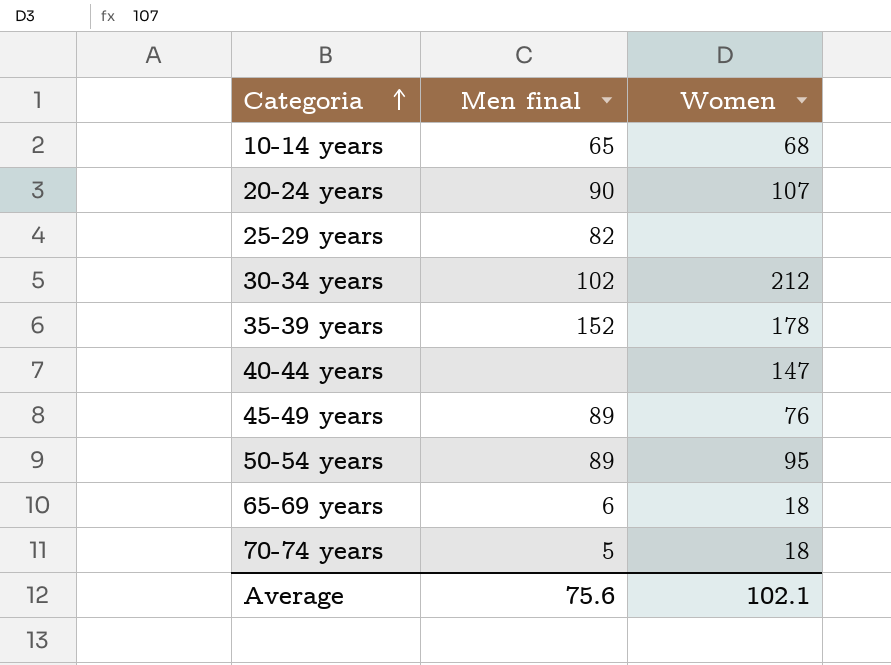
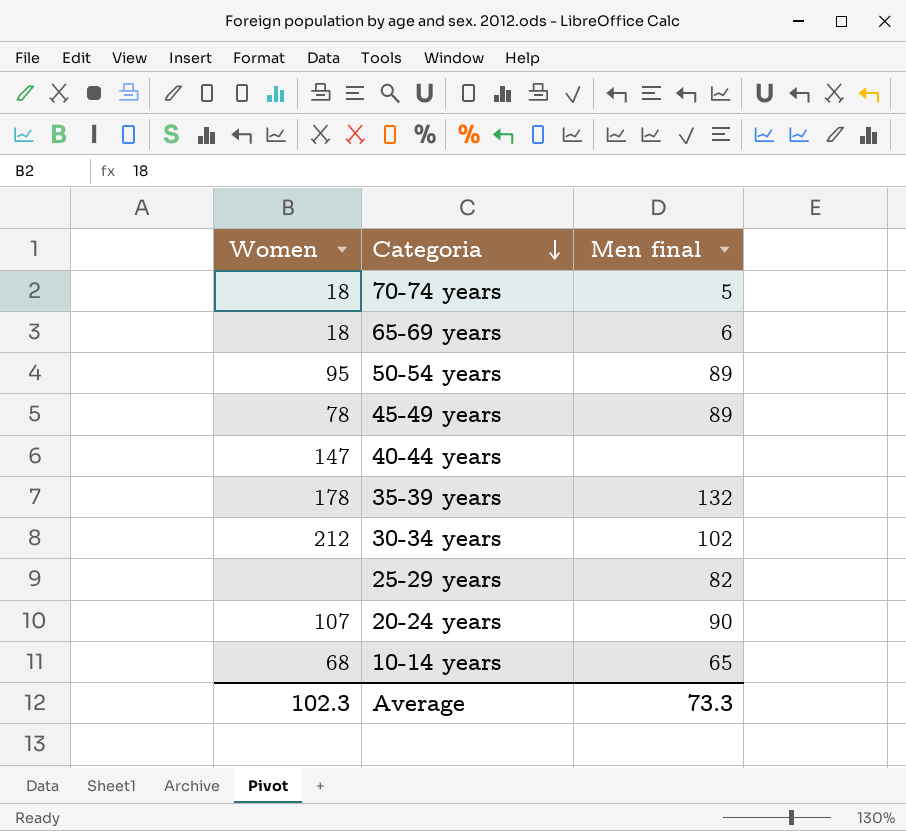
row order: Categoria ascending -> Categoria descending
column Women | position: 3 -> 1
45-49 years | Women: 76 -> 78
35-39 years | Men final: 152 -> 132
Average | Women: 102.1 -> 102.3
Average | Men final: 75.6 -> 73.3

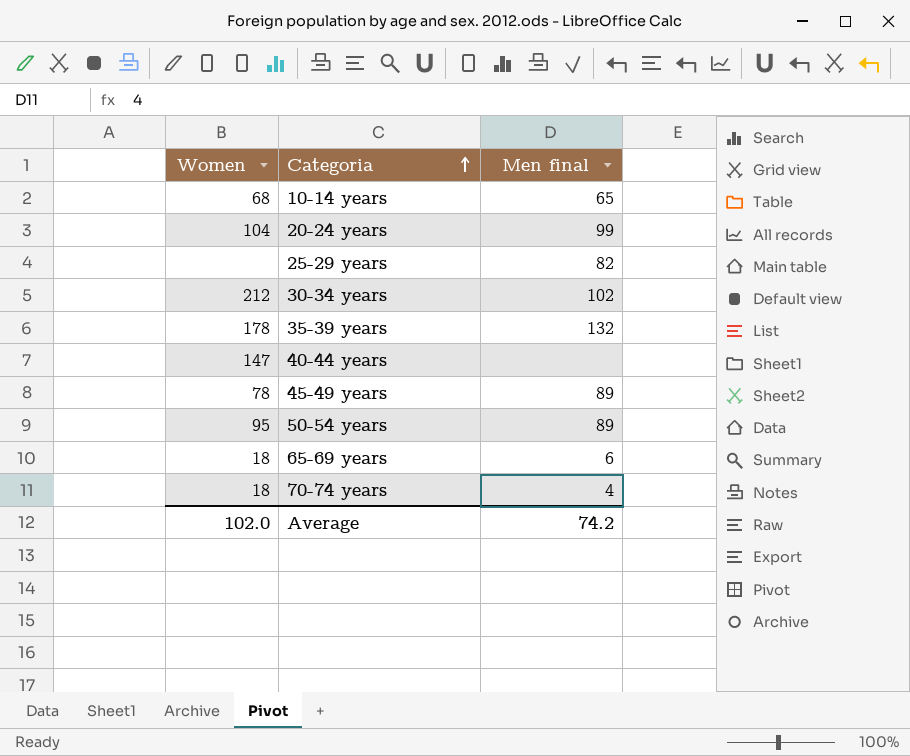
row order: Categoria descending -> Categoria ascending
20-24 years | Women: 107 -> 104
20-24 years | Men final: 90 -> 99
70-74 years | Men final: 5 -> 4
Average | Women: 102.3 -> 102.0
Average | Men final: 73.3 -> 74.2

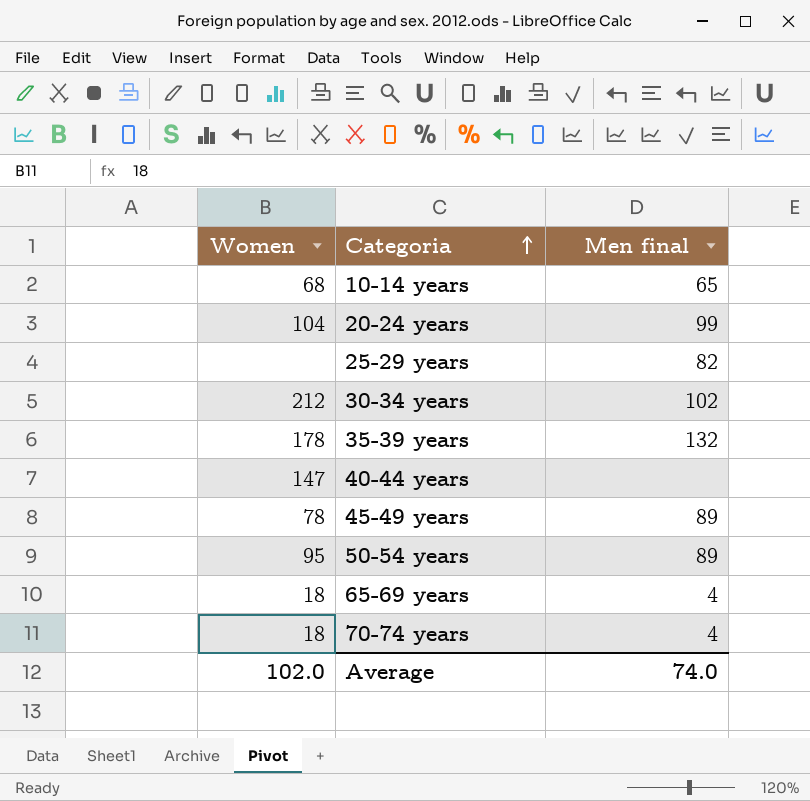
65-69 years | Men final: 6 -> 4
Average | Men final: 74.2 -> 74.0

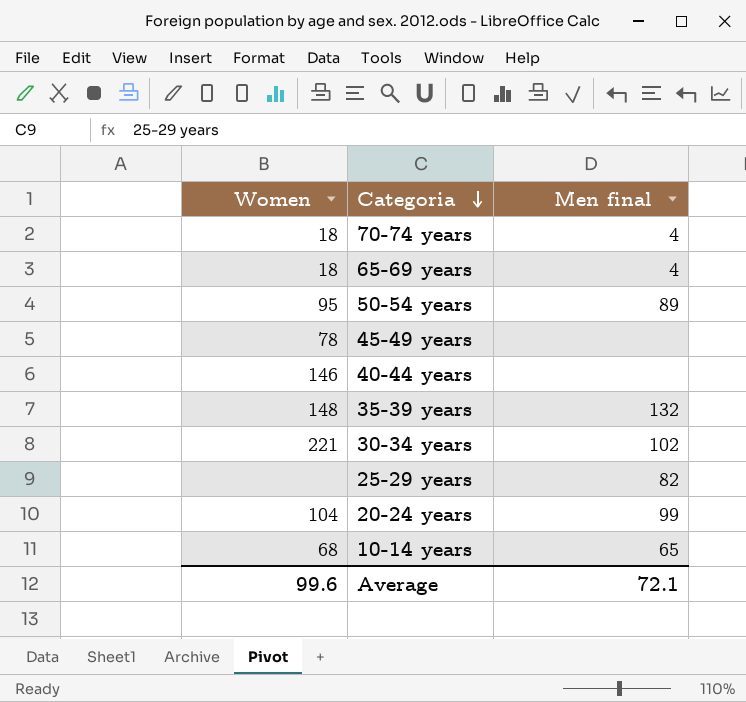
row order: Categoria ascending -> Categoria descending
45-49 years | Men final: 89 -> none
40-44 years | Women: 147 -> 146
35-39 years | Women: 178 -> 148
30-34 years | Women: 212 -> 221
Average | Women: 102.0 -> 99.6
Average | Men final: 74.0 -> 72.1

